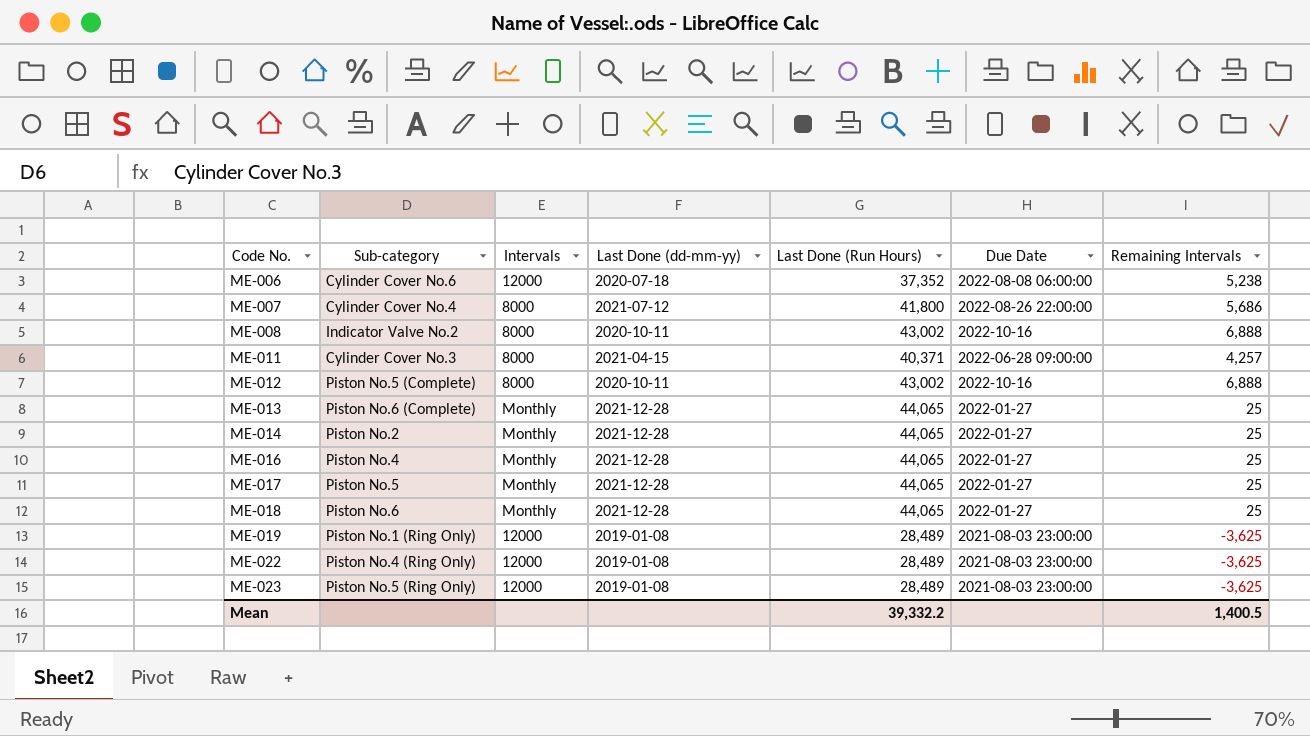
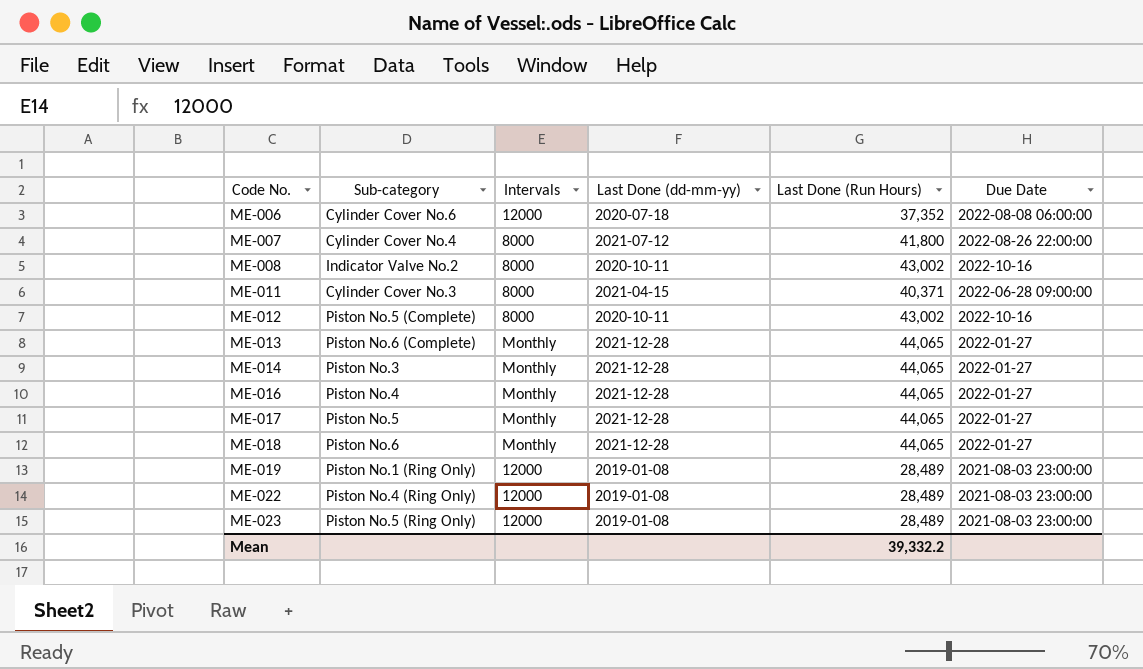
column Remaining Intervals | position: 7 -> none
ME-014 | Sub-category: Piston No.2 -> Piston No.3

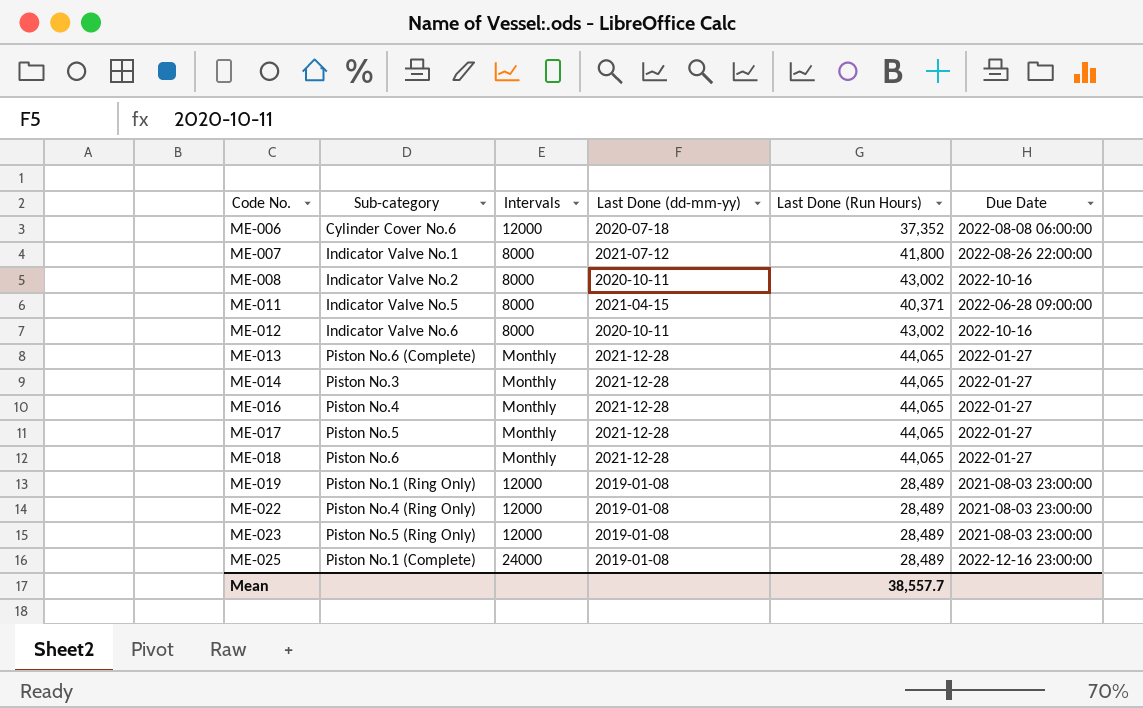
ME-007 | Sub-category: Cylinder Cover No.4 -> Indicator Valve No.1
ME-011 | Sub-category: Cylinder Cover No.3 -> Indicator Valve No.5
ME-012 | Sub-category: Piston No.5 (Complete) -> Indicator Valve No.6
row ME-025: none -> Piston No.1 (Complete) | 24000 | 2019-01-08 | 28,489 | 2022-12-16 23:00:00
Mean | Last Done (Run Hours): 39,332.2 -> 38,557.7

